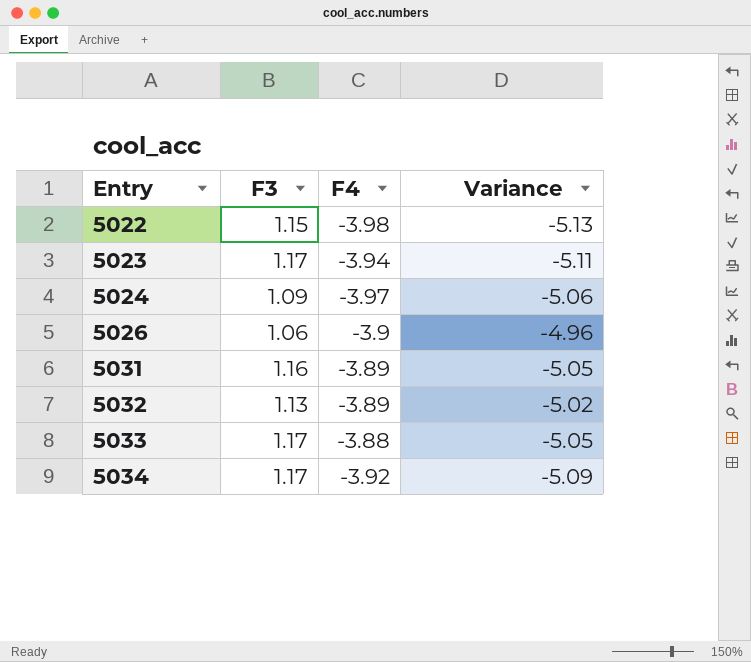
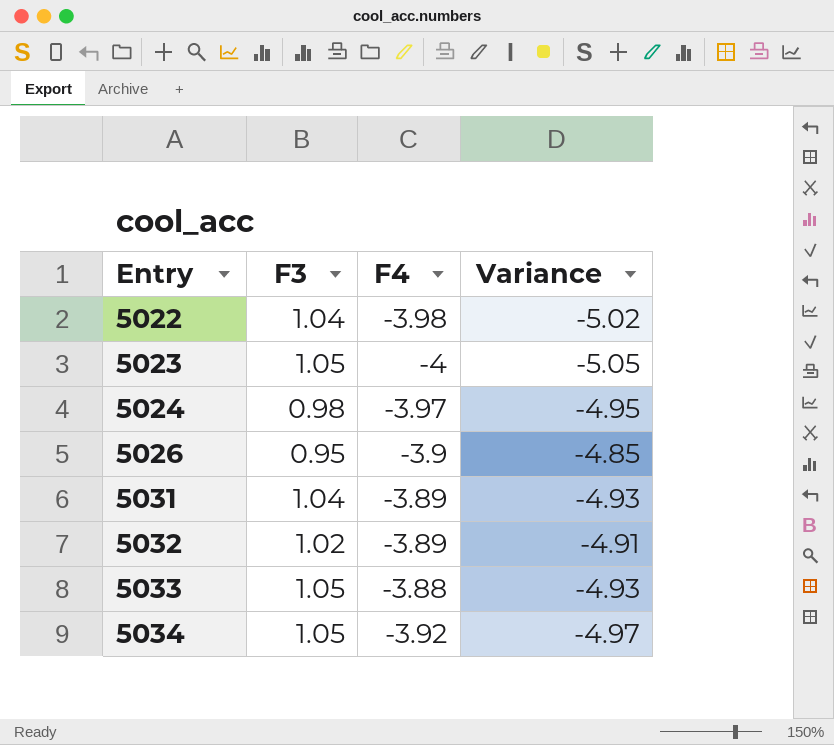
5022 | F3: 1.15 -> 1.04
5022 | Variance: -5.13 -> -5.02
5023 | F3: 1.17 -> 1.05
5023 | F4: -3.94 -> -4
5023 | Variance: -5.11 -> -5.05
5024 | F3: 1.09 -> 0.98
5024 | Variance: -5.06 -> -4.95
5026 | F3: 1.06 -> 0.95
5026 | Variance: -4.96 -> -4.85
5031 | F3: 1.16 -> 1.04
5031 | Variance: -5.05 -> -4.93
5032 | F3: 1.13 -> 1.02
5032 | Variance: -5.02 -> -4.91
5033 | F3: 1.17 -> 1.05
5033 | Variance: -5.05 -> -4.93
5034 | F3: 1.17 -> 1.05
5034 | Variance: -5.09 -> -4.97

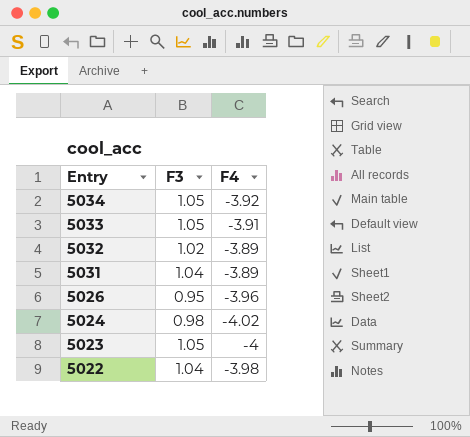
row order: Entry ascending -> Entry descending
column Variance | formula: [F4] - [F3] -> none
5033 | F4: -3.88 -> -3.91
5026 | F4: -3.9 -> -3.96
5024 | F4: -3.97 -> -4.02

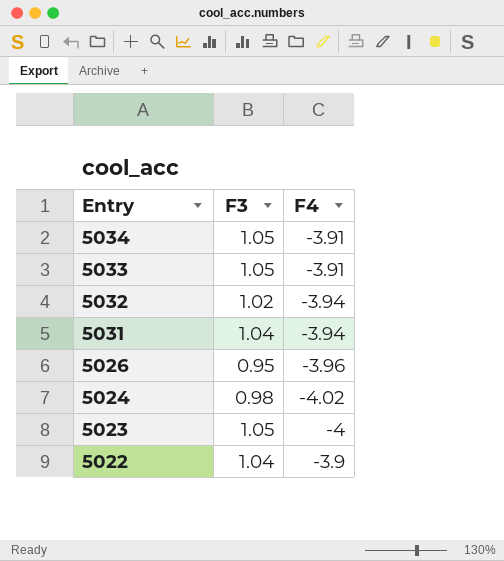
5034 | F4: -3.92 -> -3.91
5032 | F4: -3.89 -> -3.94
5031 | F4: -3.89 -> -3.94
5022 | F4: -3.98 -> -3.9

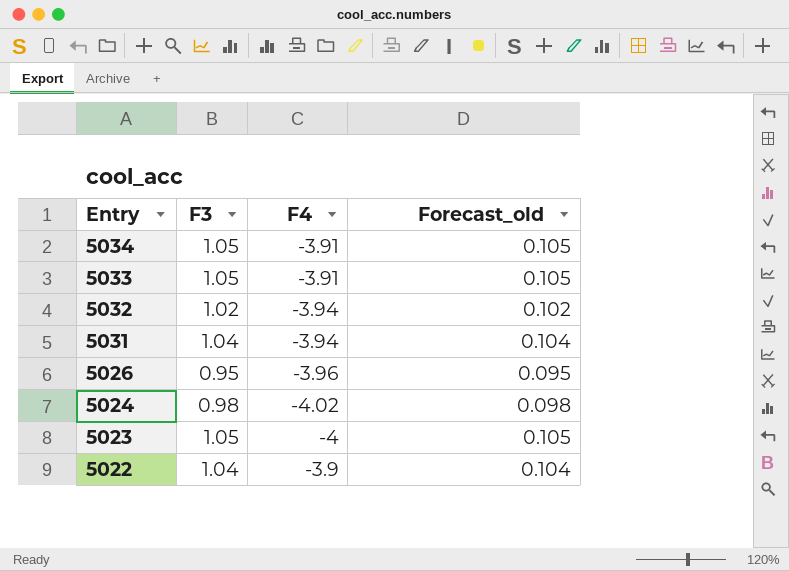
column Forecast_old | formula: none -> [F3] * 0.1

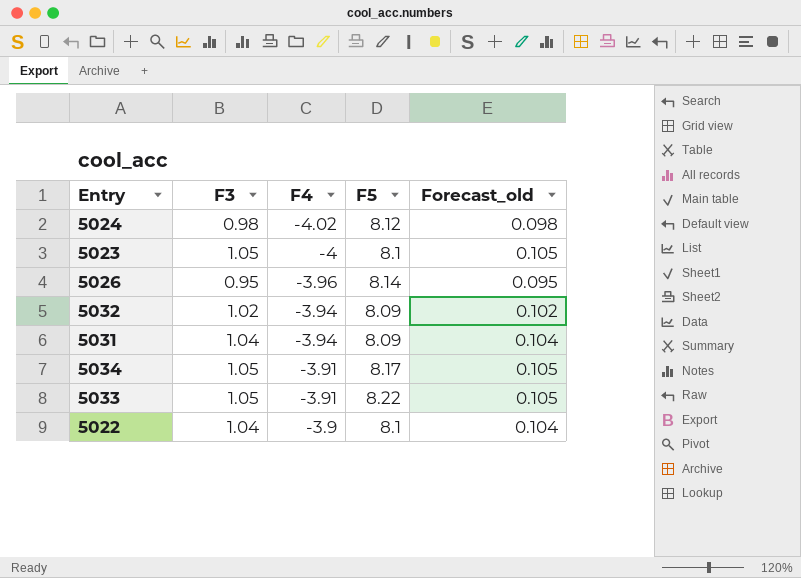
row order: Entry descending -> F4 ascending
column F5 | position: none -> 4

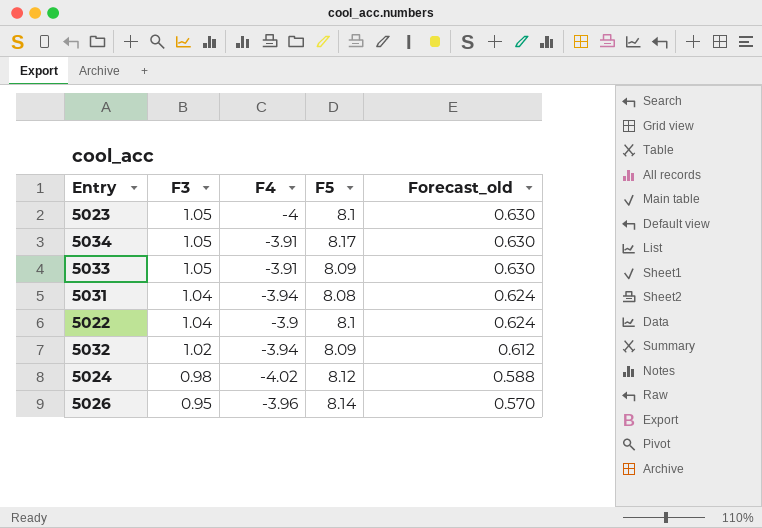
row order: F4 ascending -> F3 descending
column Forecast_old | formula: [F3] * 0.1 -> [F3] * 0.6
5033 | F5: 8.22 -> 8.09
5031 | F5: 8.09 -> 8.08

